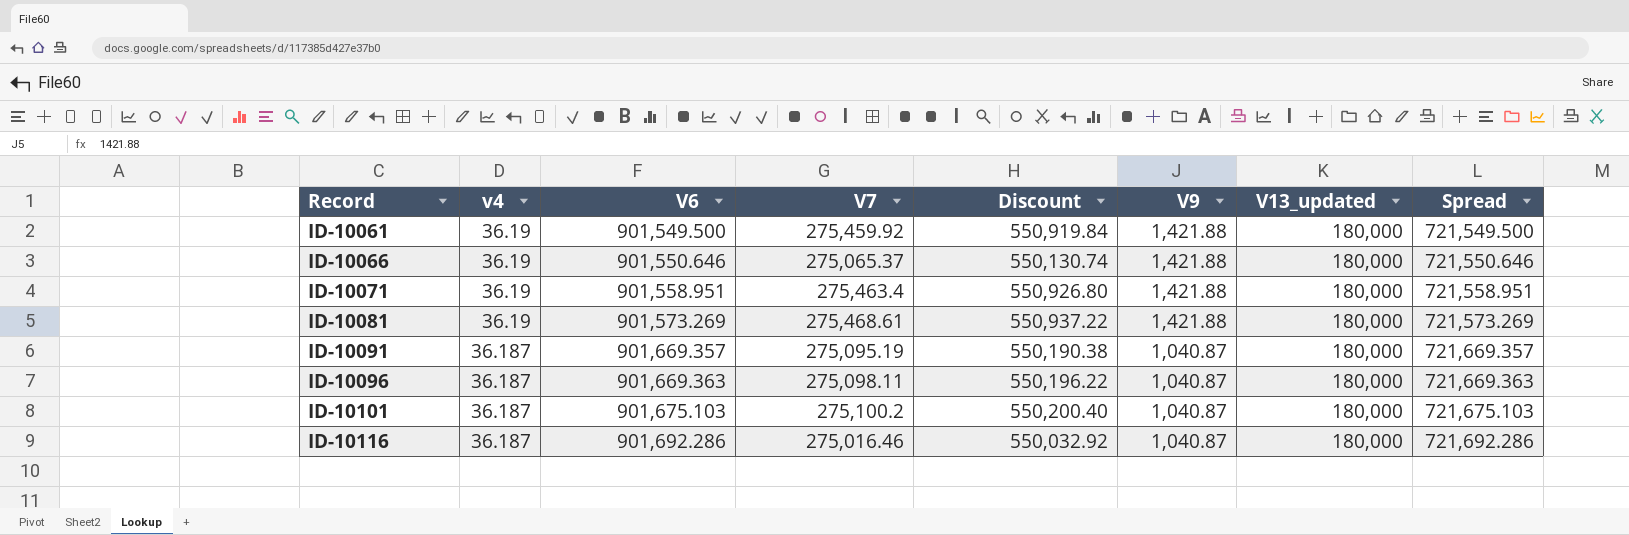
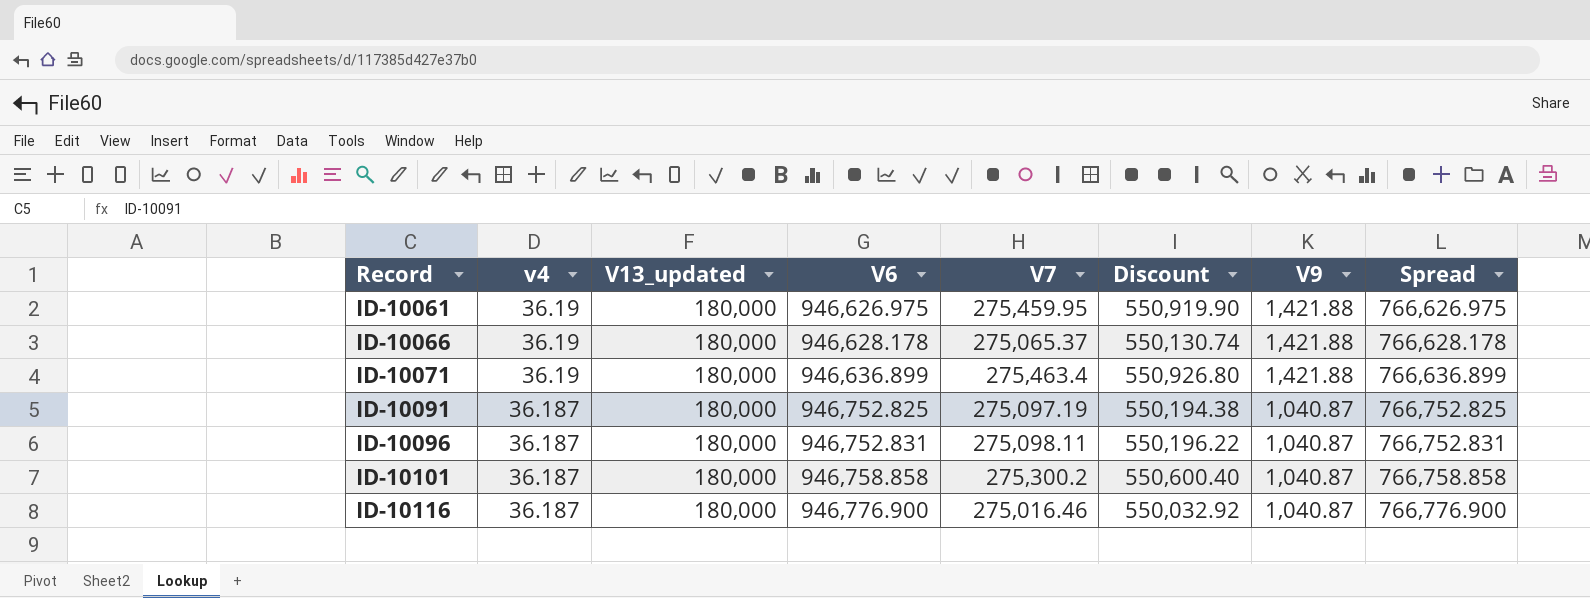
column V13_updated | position: 7 -> 3
row ID-10081: 36.19 | 901,573.269 | 275,468.61 | 550,937.22 | 1,421.88 | 180,000 | 721,573.269 -> none
ID-10061 | V6: 901,549.500 -> 946,626.975
ID-10061 | V7: 275,459.92 -> 275,459.95
ID-10061 | Discount: 550,919.84 -> 550,919.90
ID-10061 | Spread: 721,549.500 -> 766,626.975
ID-10066 | V6: 901,550.646 -> 946,628.178
ID-10066 | Spread: 721,550.646 -> 766,628.178
ID-10071 | V6: 901,558.951 -> 946,636.899
ID-10071 | Spread: 721,558.951 -> 766,636.899
ID-10091 | V6: 901,669.357 -> 946,752.825
ID-10091 | V7: 275,095.19 -> 275,097.19
ID-10091 | Discount: 550,190.38 -> 550,194.38
ID-10091 | Spread: 721,669.357 -> 766,752.825
ID-10096 | V6: 901,669.363 -> 946,752.831
ID-10096 | Spread: 721,669.363 -> 766,752.831
ID-10101 | V6: 901,675.103 -> 946,758.858
ID-10101 | V7: 275,100.2 -> 275,300.2
ID-10101 | Discount: 550,200.40 -> 550,600.40
ID-10101 | Spread: 721,675.103 -> 766,758.858
ID-10116 | V6: 901,692.286 -> 946,776.900
ID-10116 | Spread: 721,692.286 -> 766,776.900

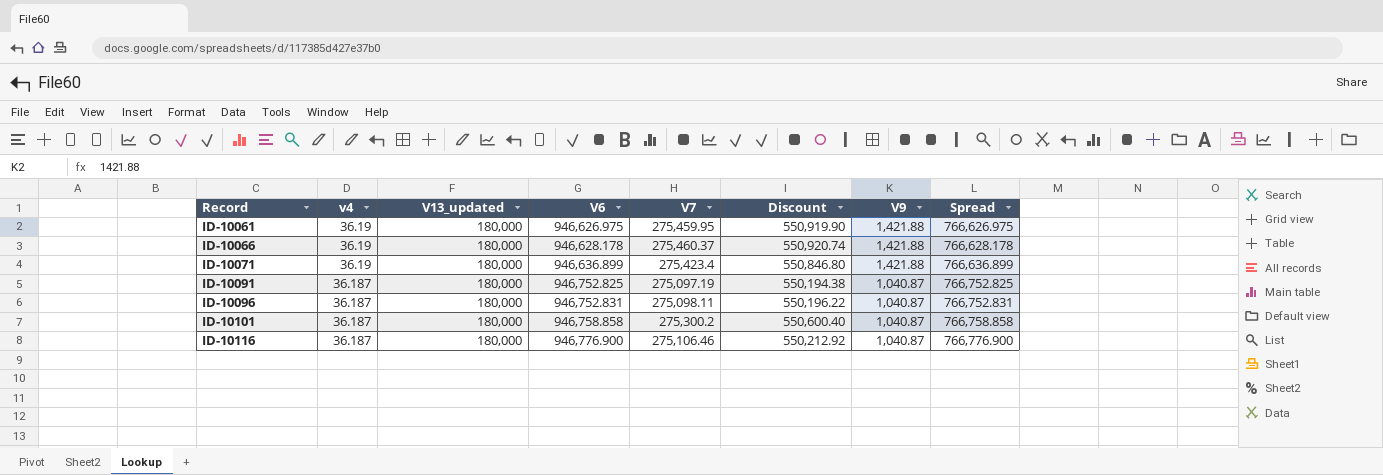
ID-10066 | V7: 275,065.37 -> 275,460.37
ID-10066 | Discount: 550,130.74 -> 550,920.74
ID-10071 | V7: 275,463.4 -> 275,423.4
ID-10071 | Discount: 550,926.80 -> 550,846.80
ID-10116 | V7: 275,016.46 -> 275,106.46
ID-10116 | Discount: 550,032.92 -> 550,212.92

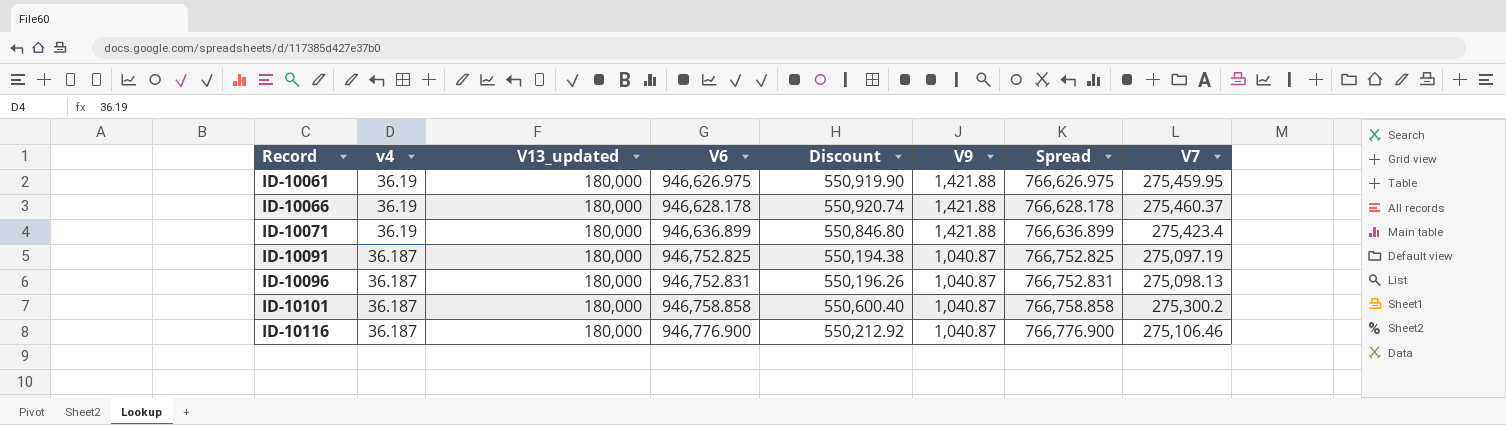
column V7 | position: 5 -> 8
ID-10096 | Discount: 550,196.22 -> 550,196.26
ID-10096 | V7: 275,098.11 -> 275,098.13

